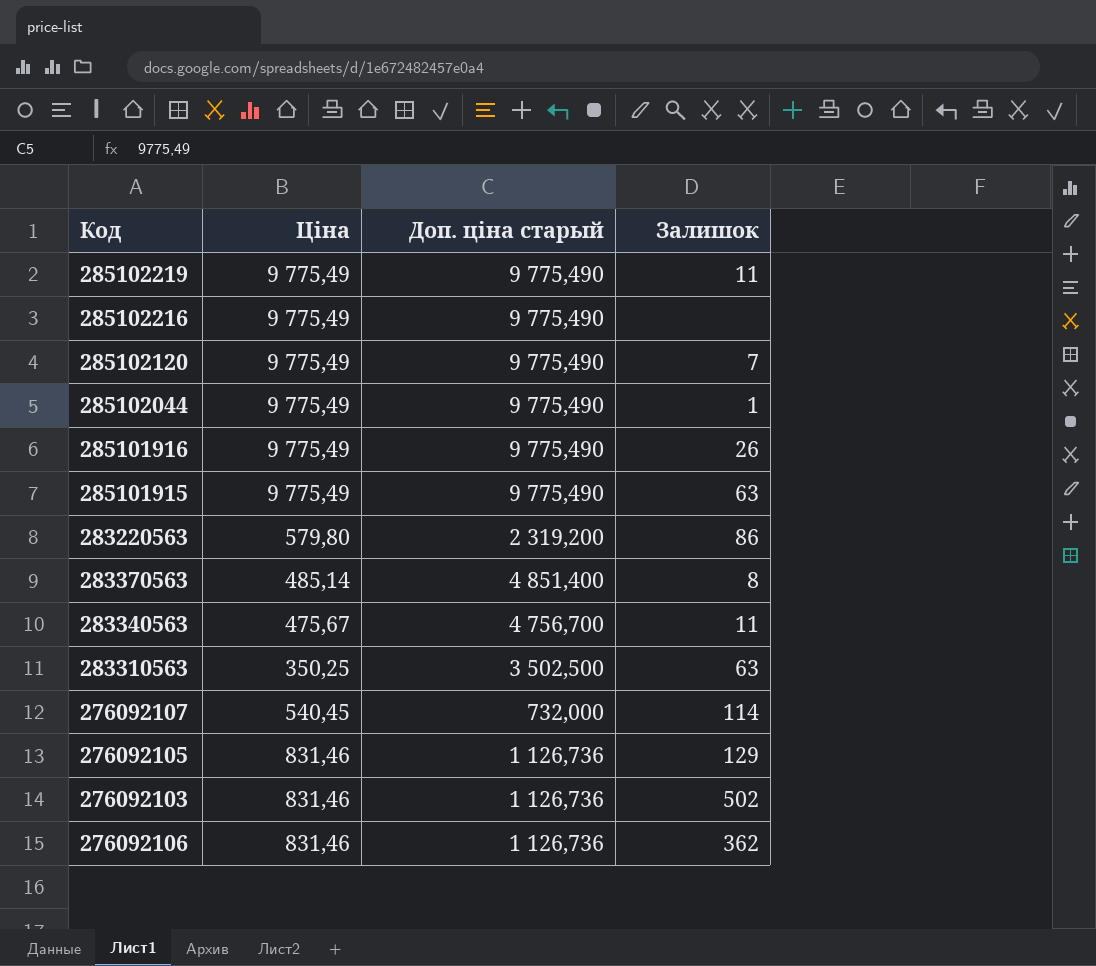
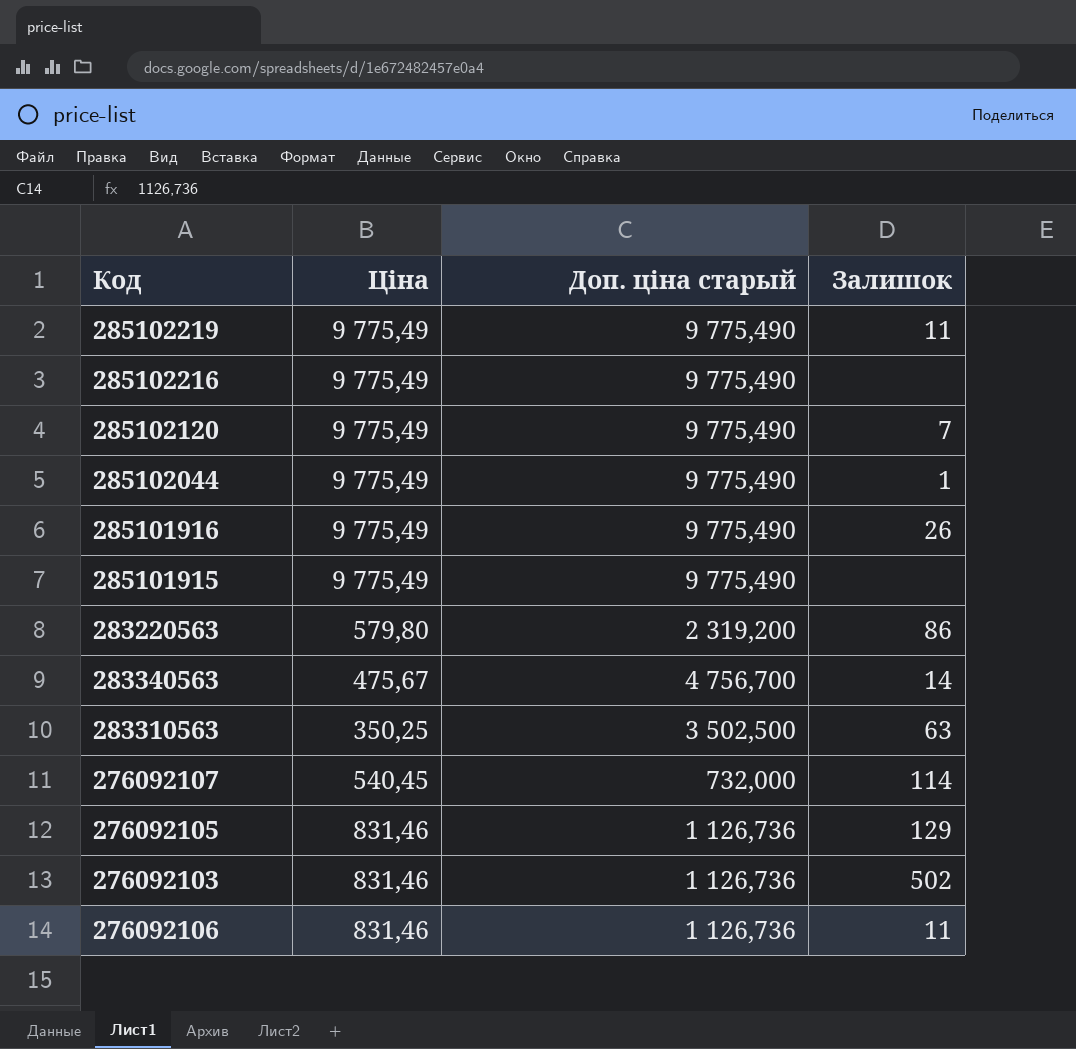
row 283370563: 485,14 | 4 851,400 | 8 -> none
285101915 | Залишок: 63 -> none
283340563 | Залишок: 11 -> 14
276092106 | Залишок: 362 -> 11

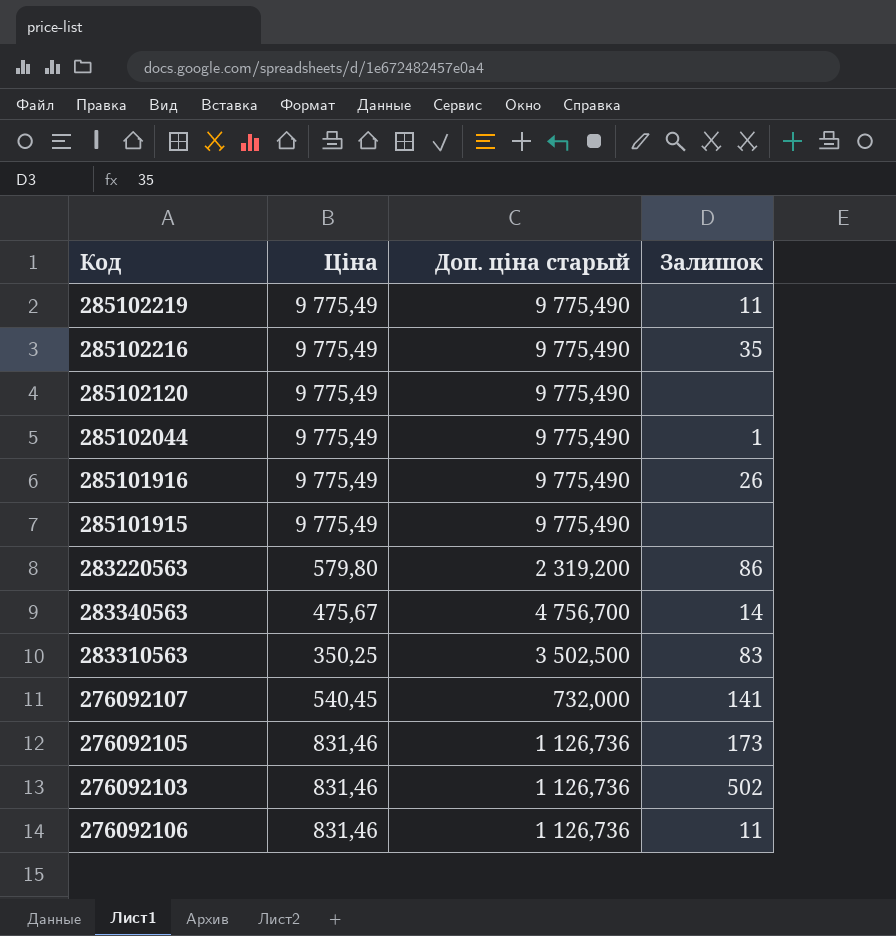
285102216 | Залишок: none -> 35
285102120 | Залишок: 7 -> none
283310563 | Залишок: 63 -> 83
276092107 | Залишок: 114 -> 141
276092105 | Залишок: 129 -> 173

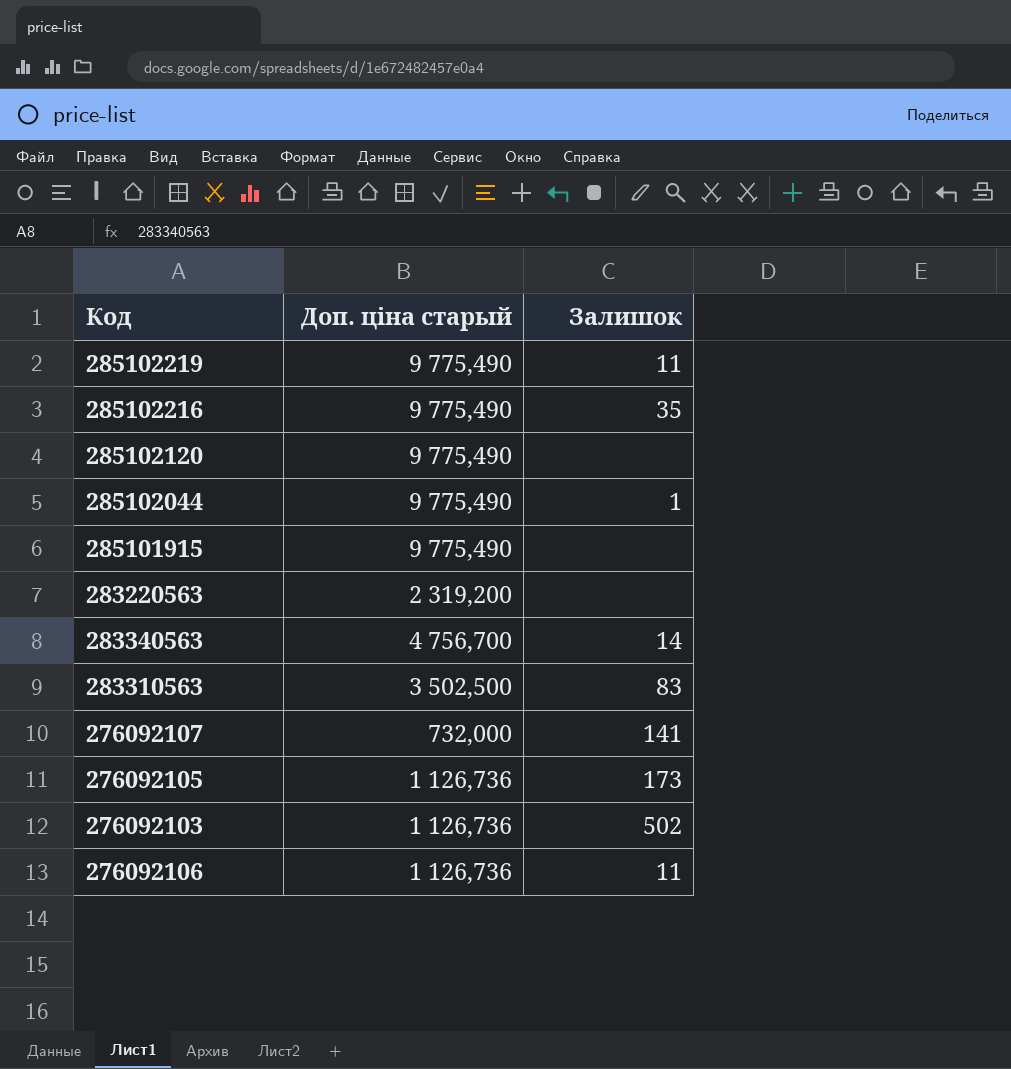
column Ціна | position: 2 -> none
row 285101916: 9 775,49 | 9 775,490 | 26 -> none
283220563 | Залишок: 86 -> none

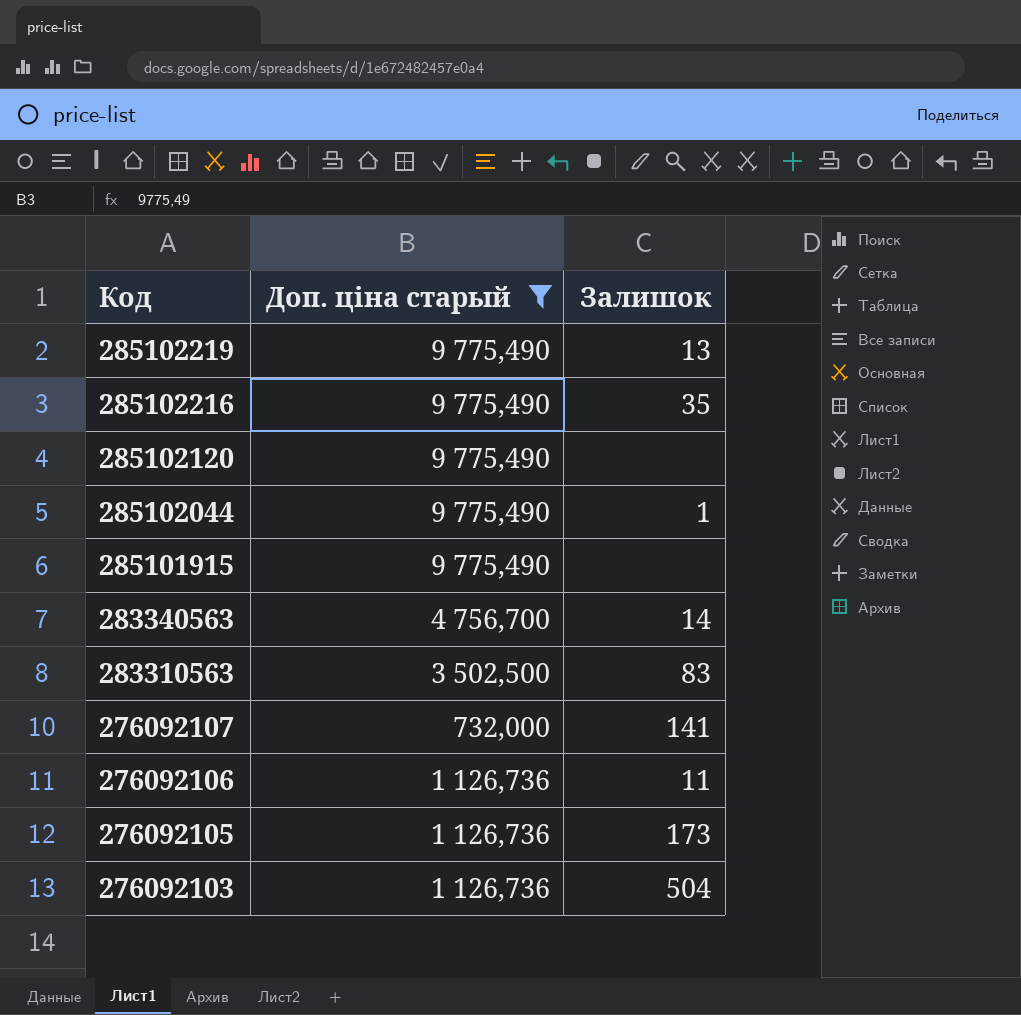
filter: none -> Доп. ціна старый != 2 319,200
row order: none -> Код descending
285102219 | Залишок: 11 -> 13
276092103 | Залишок: 502 -> 504

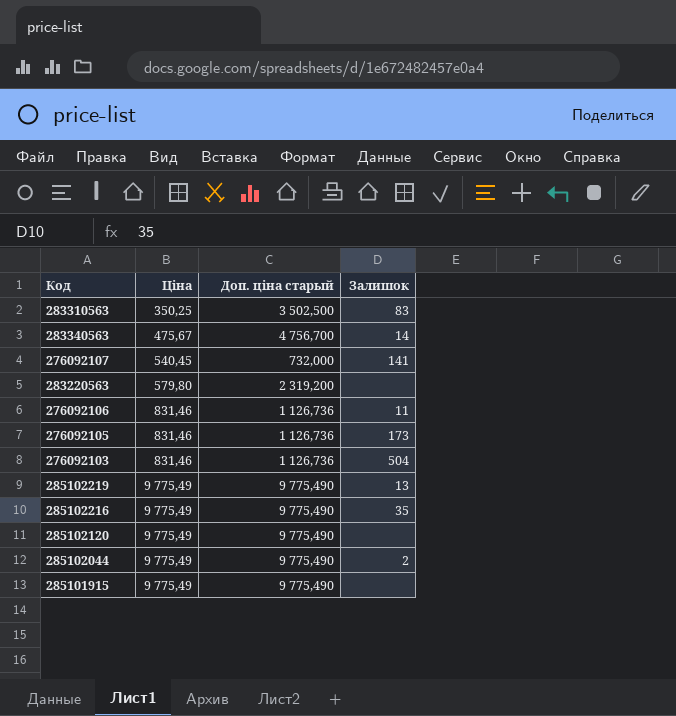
filter: Доп. ціна старый != 2 319,200 -> none
row order: Код descending -> Ціна ascending
column Ціна | position: none -> 2
285102044 | Залишок: 1 -> 2

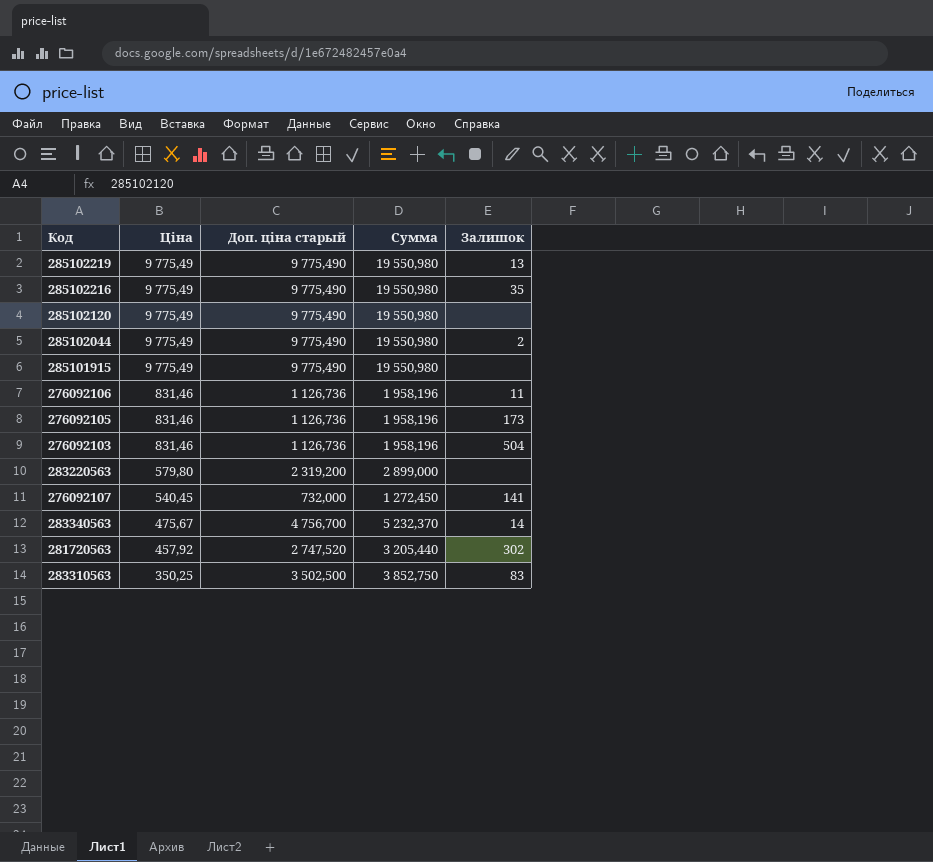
row order: Ціна ascending -> Ціна descending
column Сумма | formula: none -> [Ціна] + [Доп. ціна старый]
row 281720563: none -> 457,92 | 2 747,520 | 3 205,440 | 302

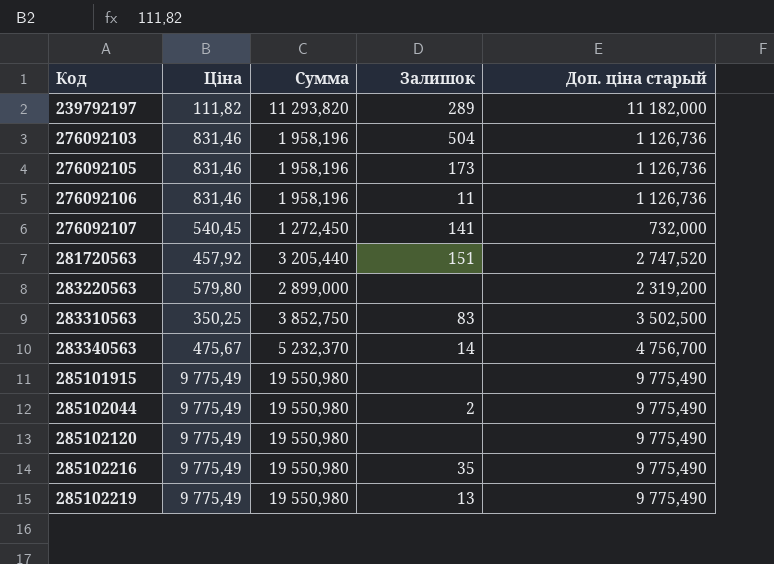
row order: Ціна descending -> Код ascending
column Доп. ціна старый | position: 3 -> 5
row 239792197: none -> 111,82 | 11 293,820 | 289 | 11 182,000
281720563 | Залишок: 302 -> 151

